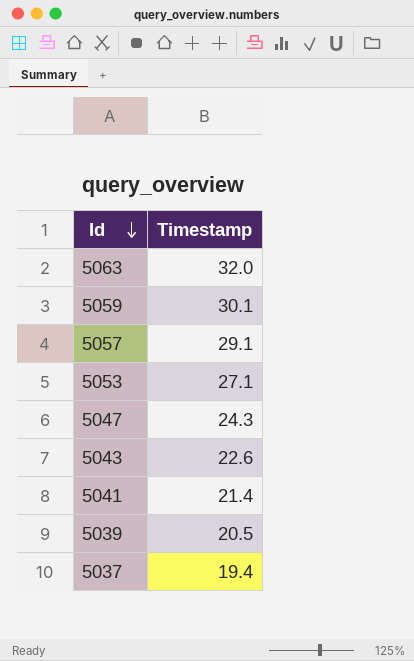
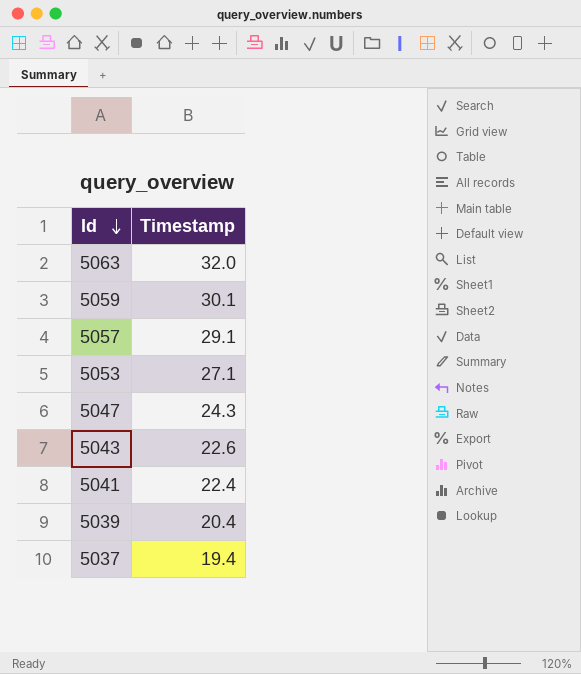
5041 | Timestamp: 21.4 -> 22.4
5039 | Timestamp: 20.5 -> 20.4

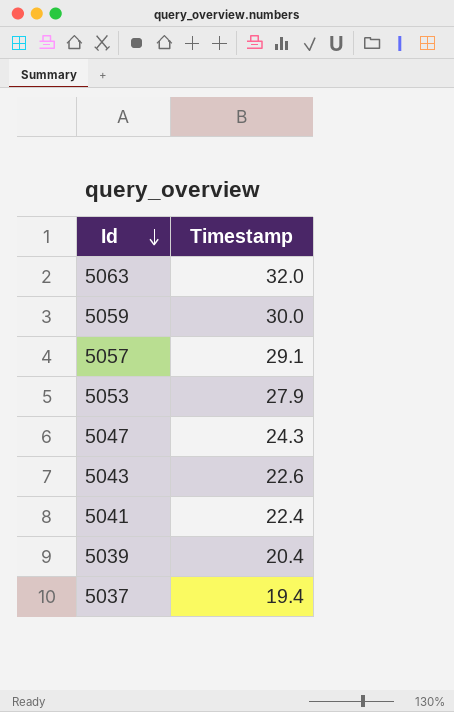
5059 | Timestamp: 30.1 -> 30.0
5053 | Timestamp: 27.1 -> 27.9

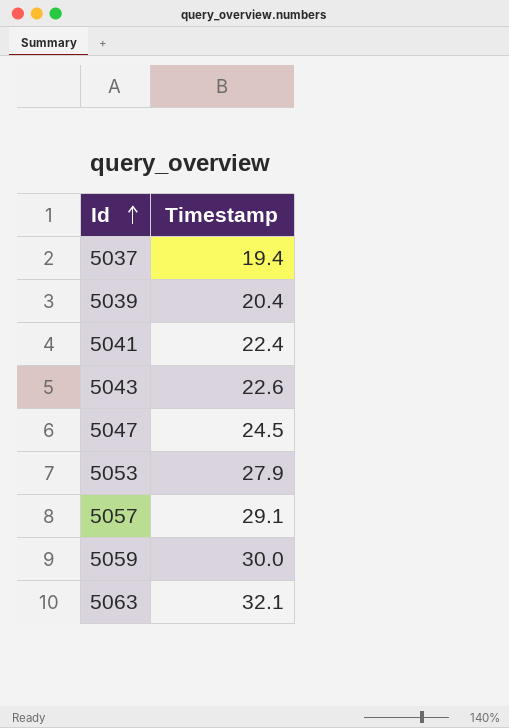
row order: Id descending -> Id ascending
5047 | Timestamp: 24.3 -> 24.5
5063 | Timestamp: 32.0 -> 32.1

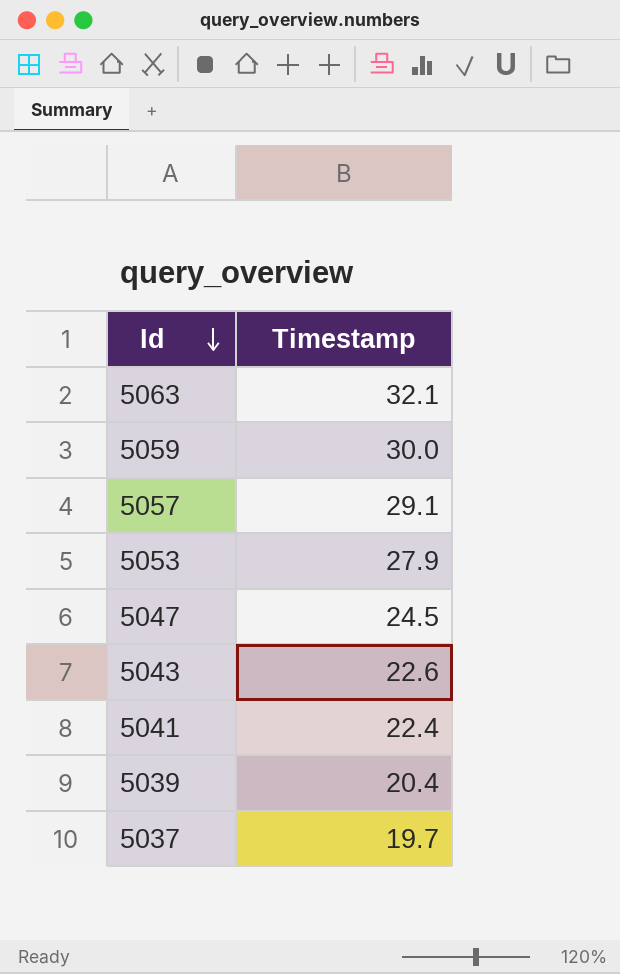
row order: Id ascending -> Id descending
5037 | Timestamp: 19.4 -> 19.7

